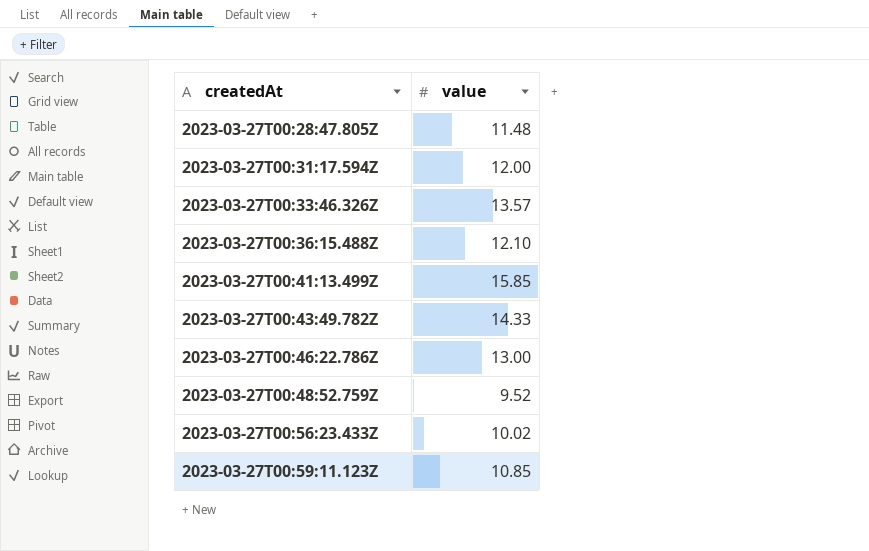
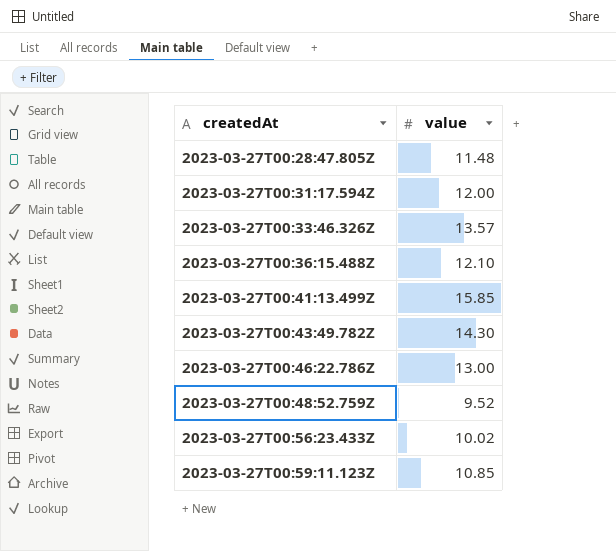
2023-03-27T00:43:49.782Z | value: 14.33 -> 14.30

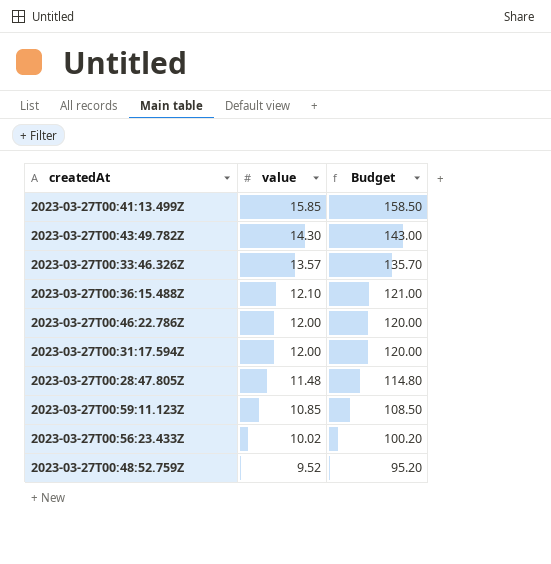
row order: createdAt ascending -> value descending
column Budget | formula: none -> [value] * 10
2023-03-27T00:46:22.786Z | value: 13.00 -> 12.00

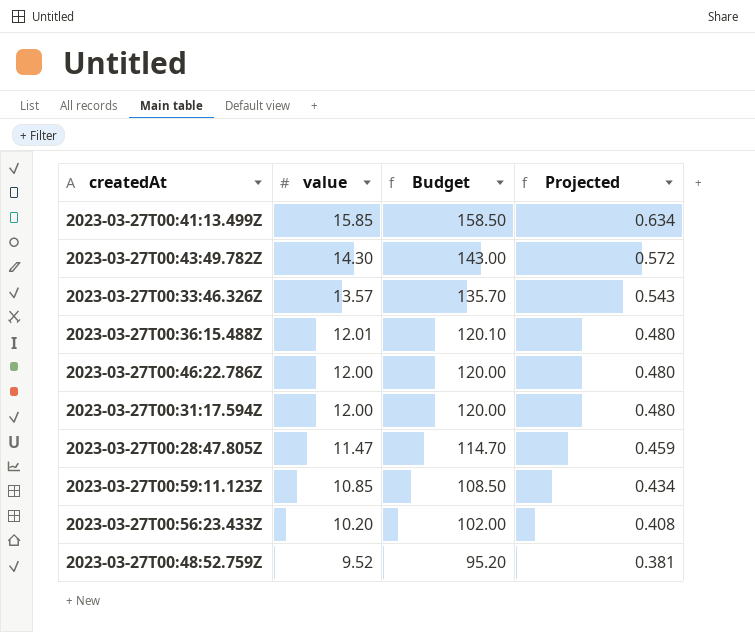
column Projected | formula: none -> [value] * 0.04
2023-03-27T00:36:15.488Z | value: 12.10 -> 12.01
2023-03-27T00:36:15.488Z | Budget: 121.00 -> 120.10
2023-03-27T00:28:47.805Z | value: 11.48 -> 11.47
2023-03-27T00:28:47.805Z | Budget: 114.80 -> 114.70
2023-03-27T00:56:23.433Z | value: 10.02 -> 10.20
2023-03-27T00:56:23.433Z | Budget: 100.20 -> 102.00

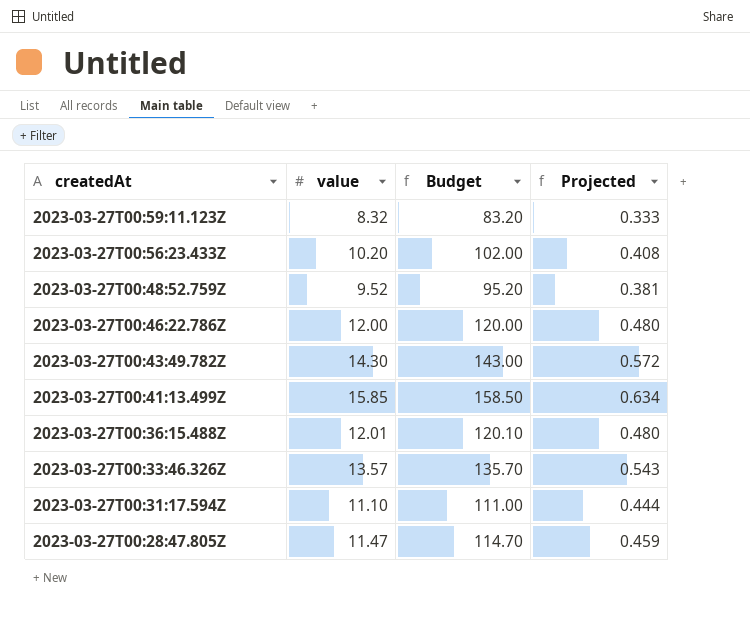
row order: value descending -> createdAt descending
2023-03-27T00:59:11.123Z | value: 10.85 -> 8.32
2023-03-27T00:59:11.123Z | Budget: 108.50 -> 83.20
2023-03-27T00:59:11.123Z | Projected: 0.434 -> 0.333
2023-03-27T00:31:17.594Z | value: 12.00 -> 11.10
2023-03-27T00:31:17.594Z | Budget: 120.00 -> 111.00
2023-03-27T00:31:17.594Z | Projected: 0.480 -> 0.444

